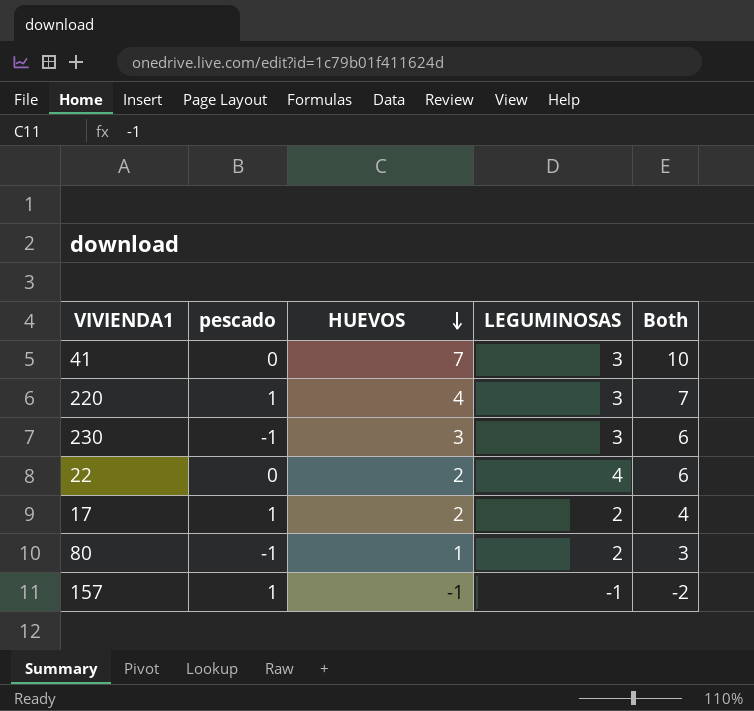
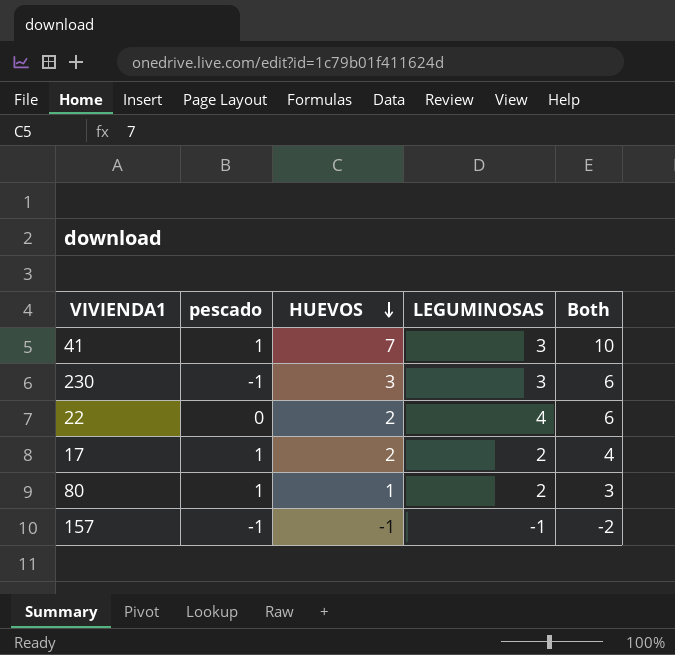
row 220: 1 | 4 | 3 | 7 -> none
41 | pescado: 0 -> 1
80 | pescado: -1 -> 1
157 | pescado: 1 -> -1

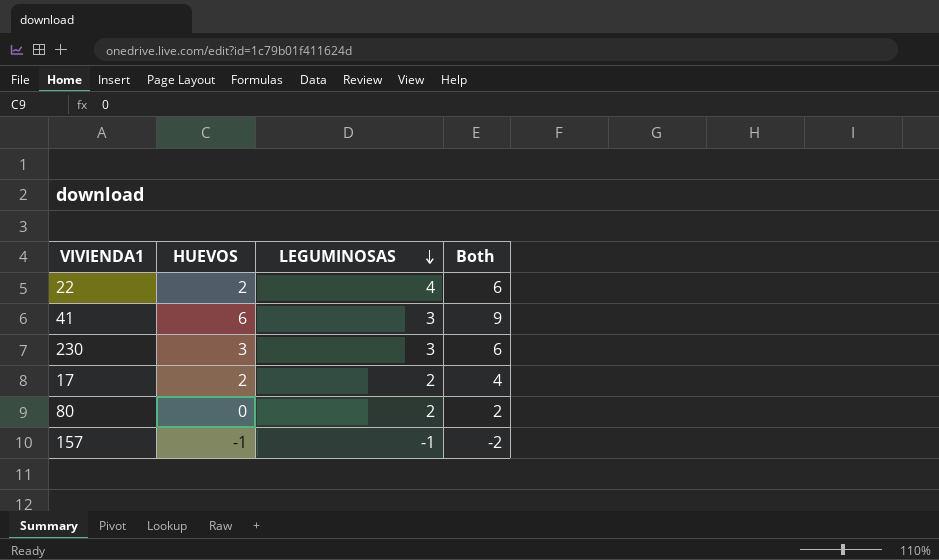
row order: HUEVOS descending -> LEGUMINOSAS descending
column pescado | position: 2 -> none
41 | HUEVOS: 7 -> 6
41 | Both: 10 -> 9
80 | HUEVOS: 1 -> 0
80 | Both: 3 -> 2

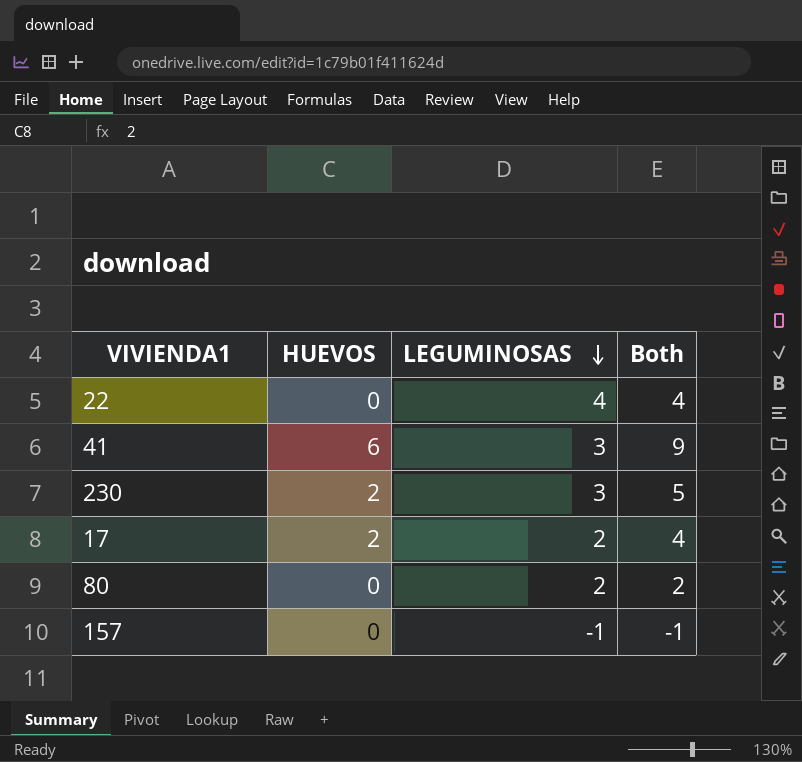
22 | HUEVOS: 2 -> 0
22 | Both: 6 -> 4
230 | HUEVOS: 3 -> 2
230 | Both: 6 -> 5
157 | HUEVOS: -1 -> 0
157 | Both: -2 -> -1

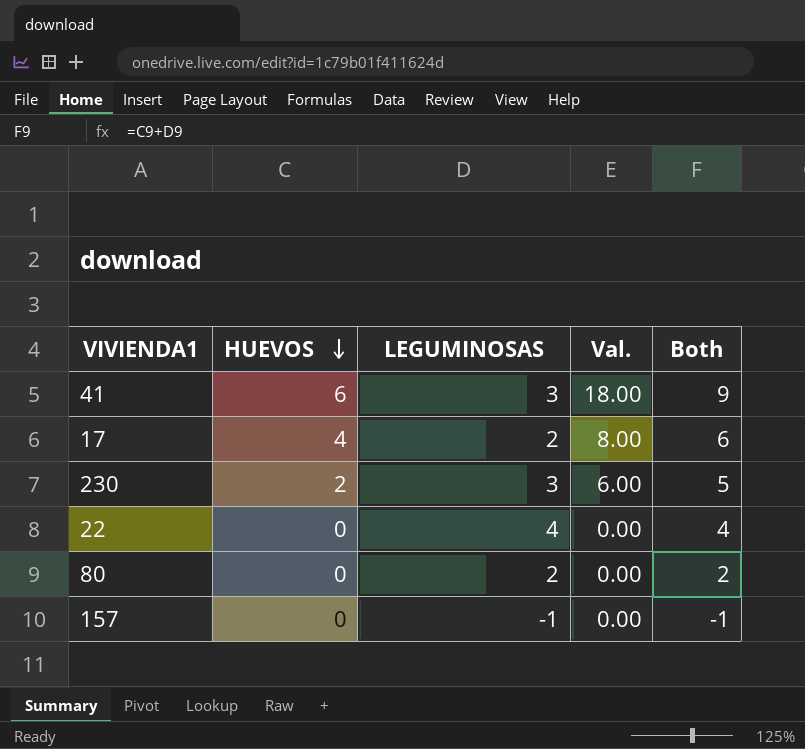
row order: LEGUMINOSAS descending -> HUEVOS descending
column Val. | formula: none -> [HUEVOS] * [LEGUMINOSAS]
17 | HUEVOS: 2 -> 4
17 | Both: 4 -> 6

